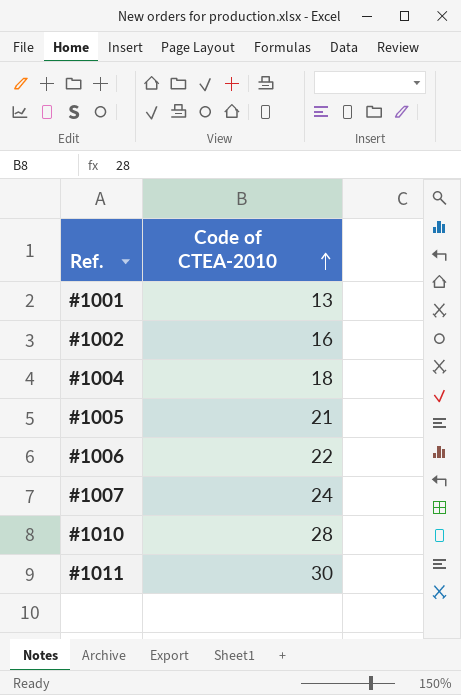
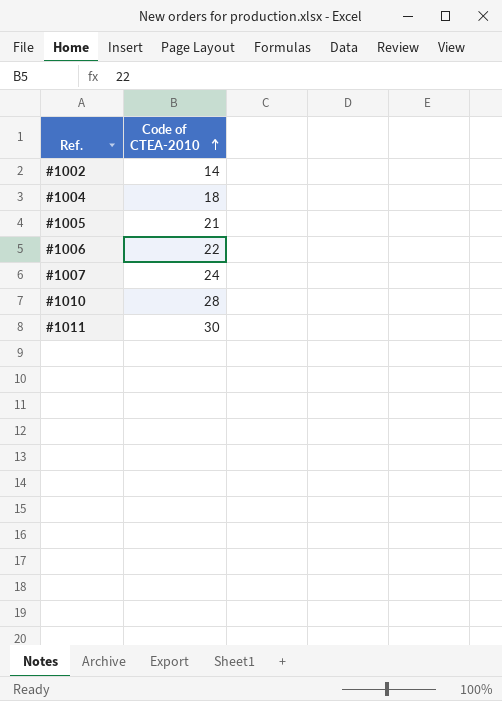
row #1001: 13 -> none
#1002 | Code of CTEA-2010: 16 -> 14

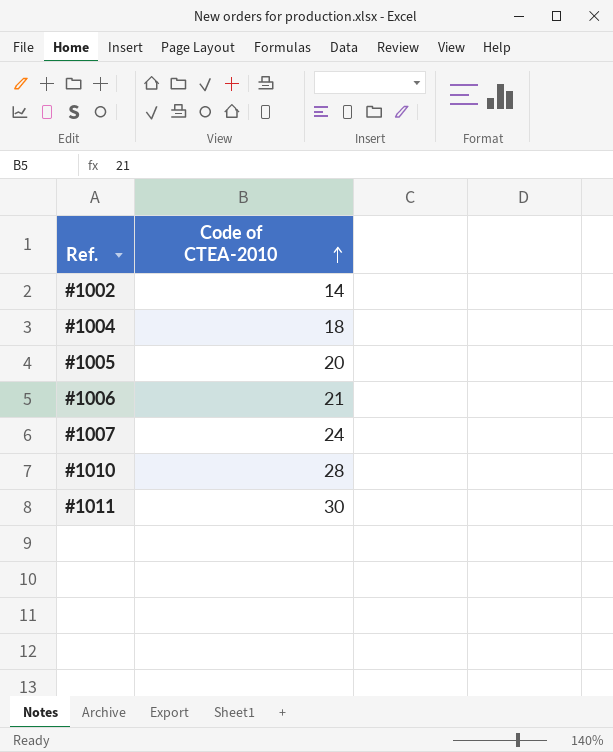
#1005 | Code of CTEA-2010: 21 -> 20
#1006 | Code of CTEA-2010: 22 -> 21

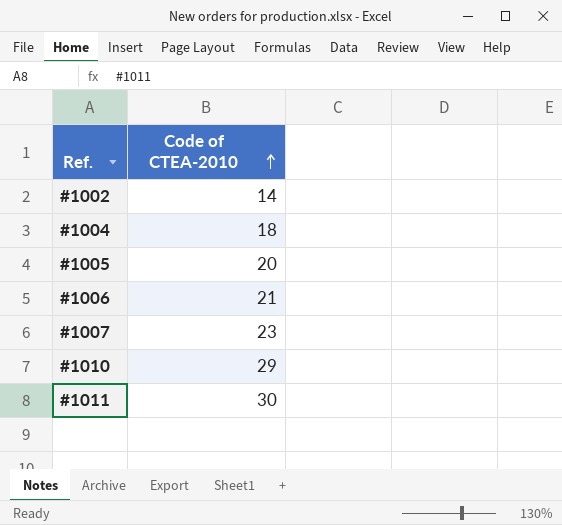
#1007 | Code of CTEA-2010: 24 -> 23
#1010 | Code of CTEA-2010: 28 -> 29

